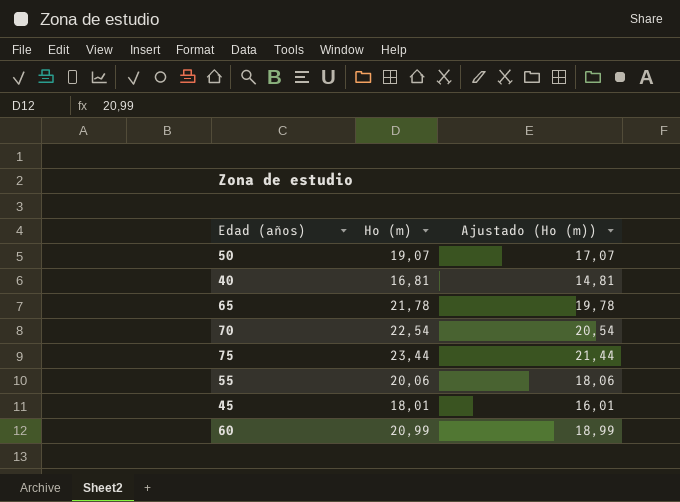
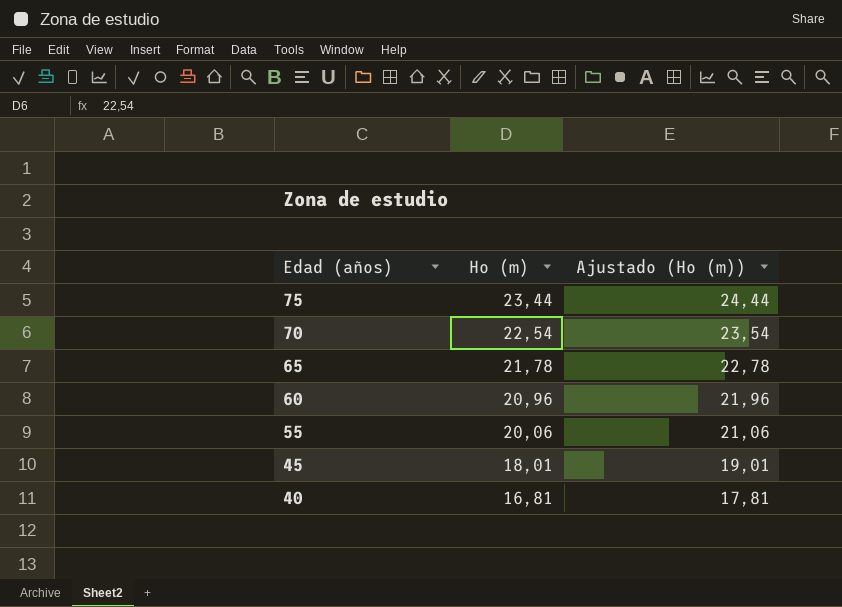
row order: none -> Edad (años) descending
column Ajustado (Ho (m)) | formula: [Ho (m)] - 2 -> [Ho (m)] + 1
row 50: 19,07 | 17,07 -> none
60 | Ho (m): 20,99 -> 20,96

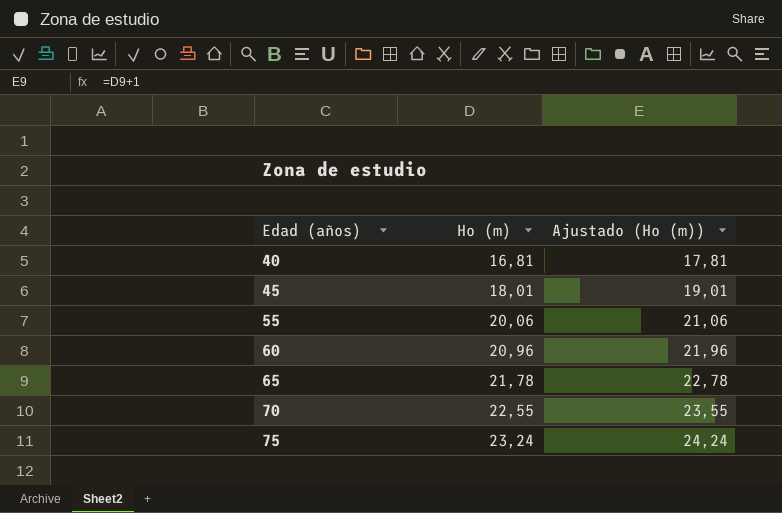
row order: Edad (años) descending -> Edad (años) ascending
70 | Ho (m): 22,54 -> 22,55
70 | Ajustado (Ho (m)): 23,54 -> 23,55
75 | Ho (m): 23,44 -> 23,24
75 | Ajustado (Ho (m)): 24,44 -> 24,24

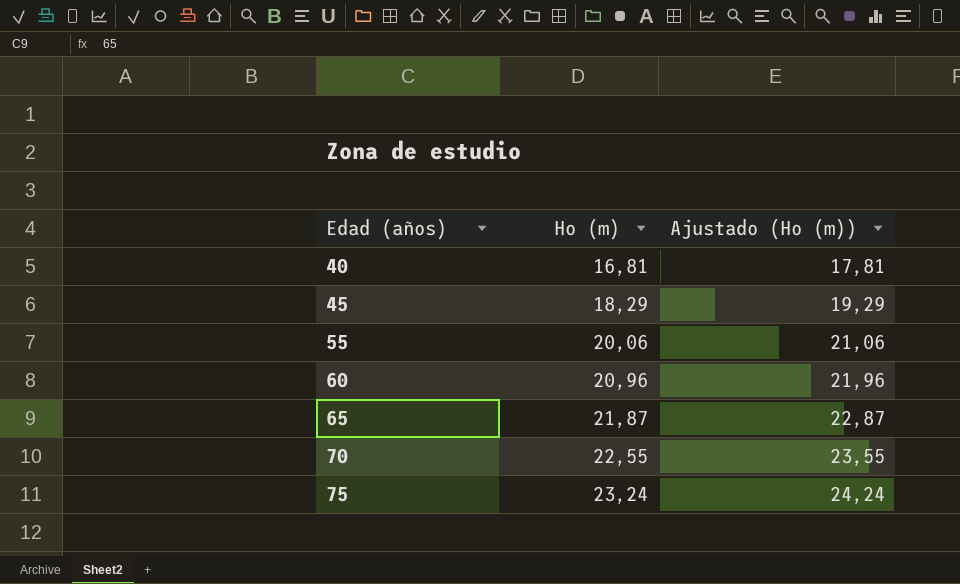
45 | Ho (m): 18,01 -> 18,29
45 | Ajustado (Ho (m)): 19,01 -> 19,29
65 | Ho (m): 21,78 -> 21,87
65 | Ajustado (Ho (m)): 22,78 -> 22,87

